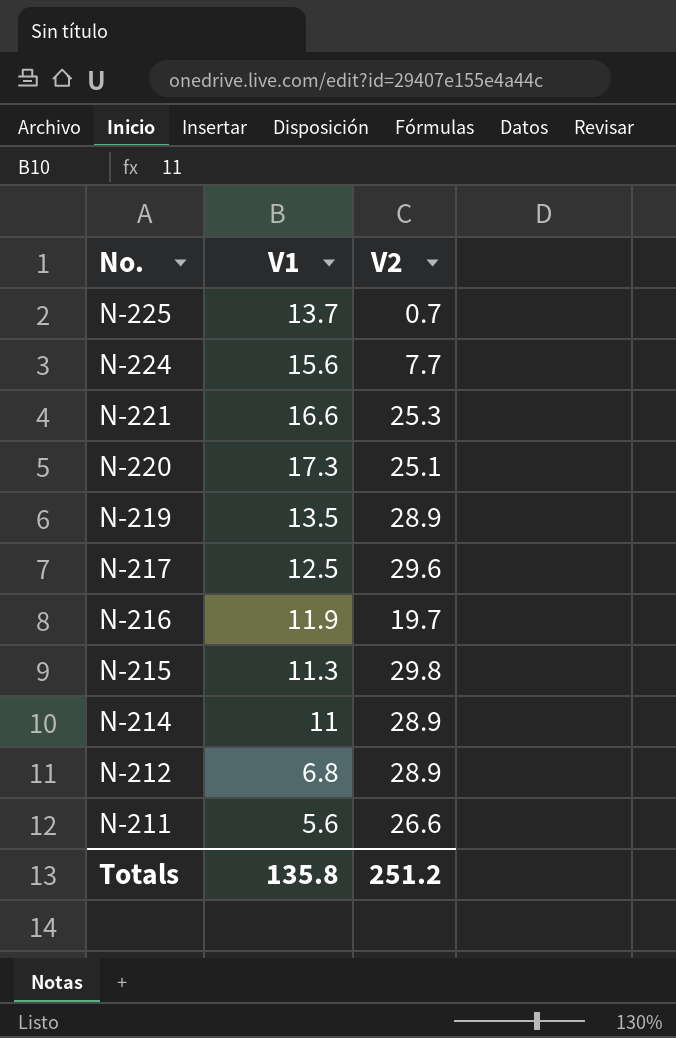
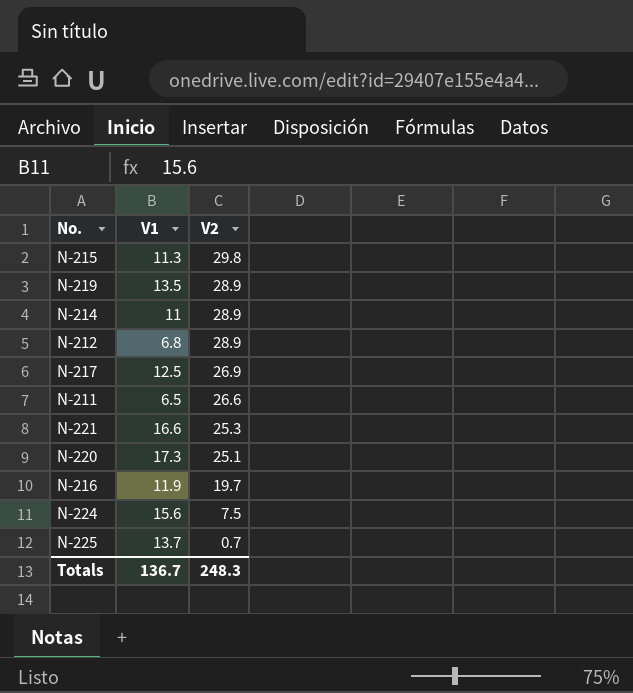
row order: No. descending -> V2 descending
N-217 | V2: 29.6 -> 26.9
N-211 | V1: 5.6 -> 6.5
N-224 | V2: 7.7 -> 7.5
Totals | V1: 135.8 -> 136.7
Totals | V2: 251.2 -> 248.3

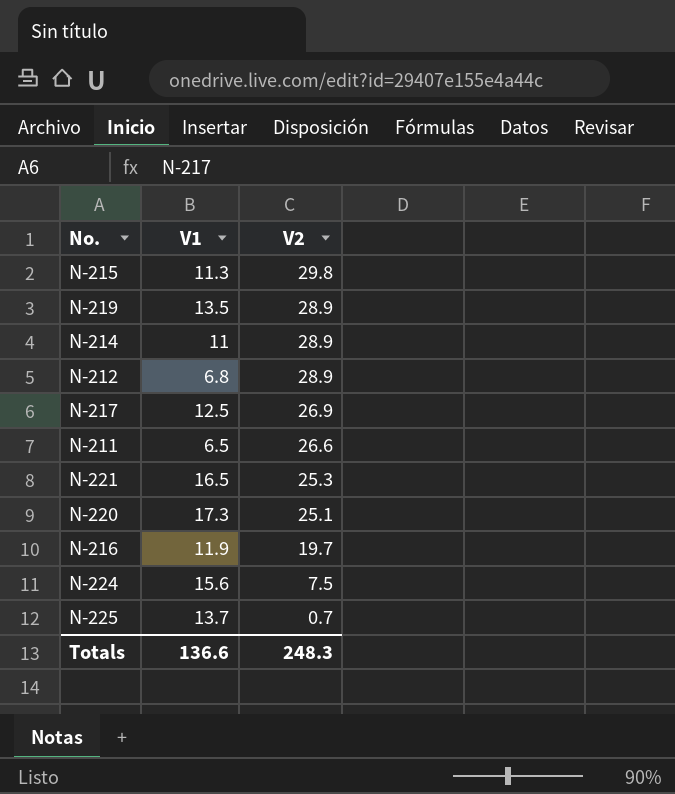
N-221 | V1: 16.6 -> 16.5
Totals | V1: 136.7 -> 136.6

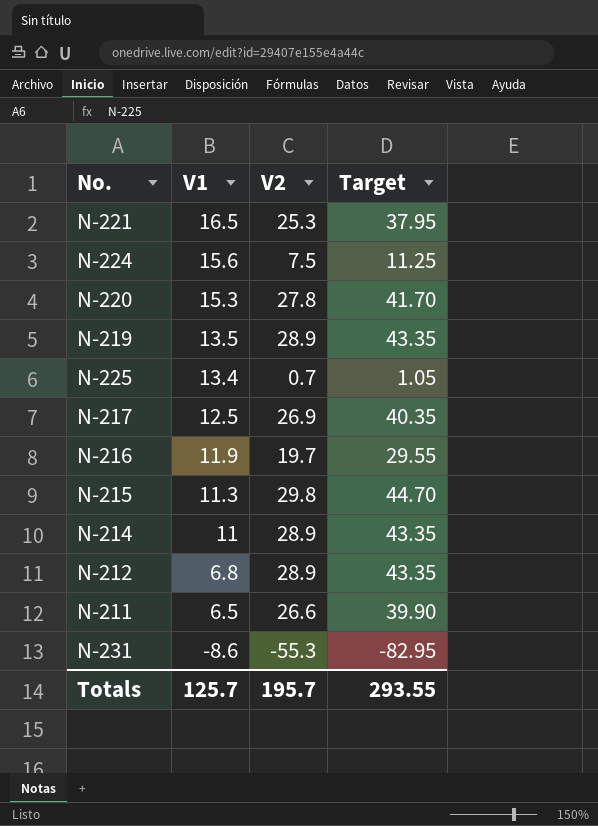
row order: V2 descending -> V1 descending
column Target | formula: none -> [V2] * 1.5
N-220 | V1: 17.3 -> 15.3
N-220 | V2: 25.1 -> 27.8
N-225 | V1: 13.7 -> 13.4
row N-231: none -> -8.6 | -55.3 | -82.95
Totals | V1: 136.6 -> 125.7
Totals | V2: 248.3 -> 195.7

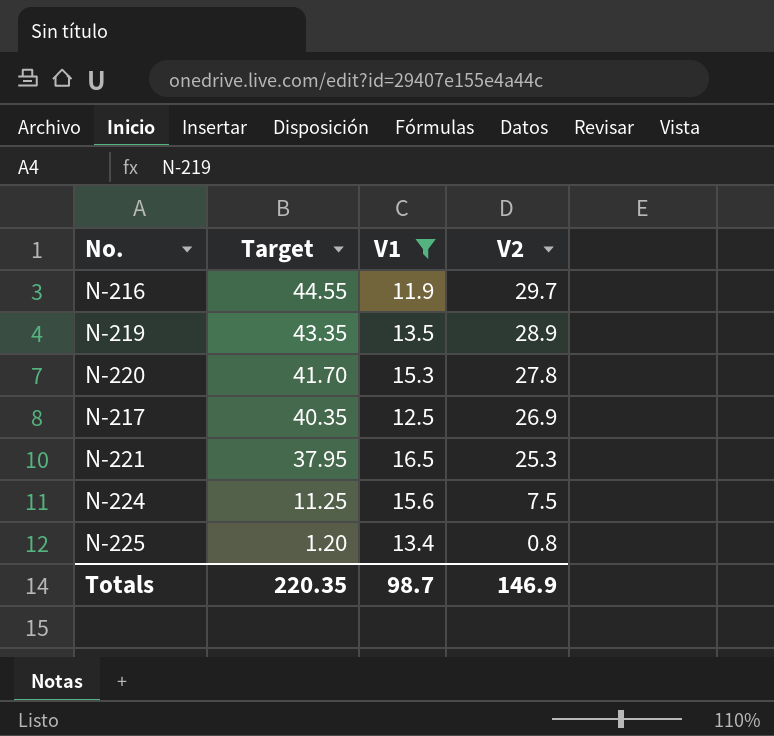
filter: none -> V1 >= 11.9
row order: V1 descending -> Target descending
column Target | position: 4 -> 2
N-216 | Target: 29.55 -> 44.55
N-216 | V2: 19.7 -> 29.7
N-225 | Target: 1.05 -> 1.20
N-225 | V2: 0.7 -> 0.8
Totals | Target: 293.55 -> 220.35
Totals | V1: 125.7 -> 98.7
Totals | V2: 195.7 -> 146.9

